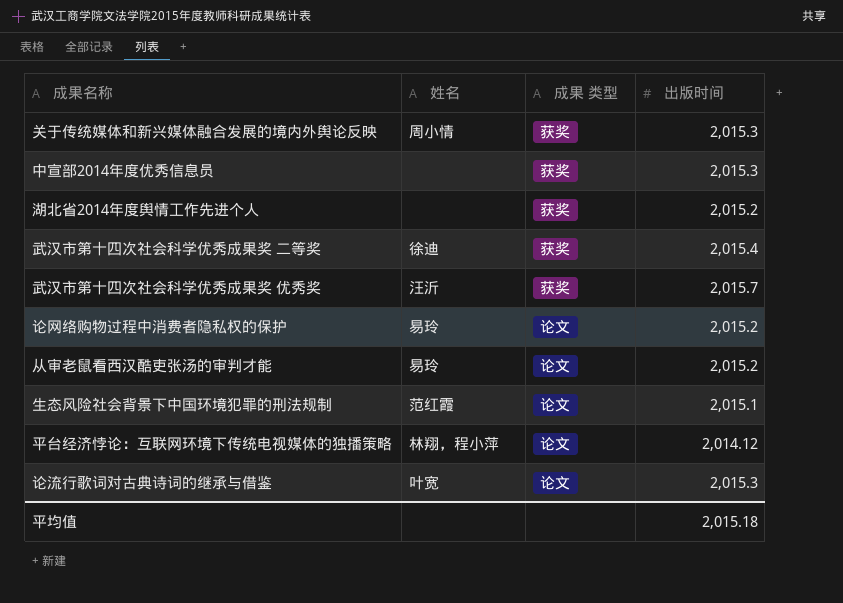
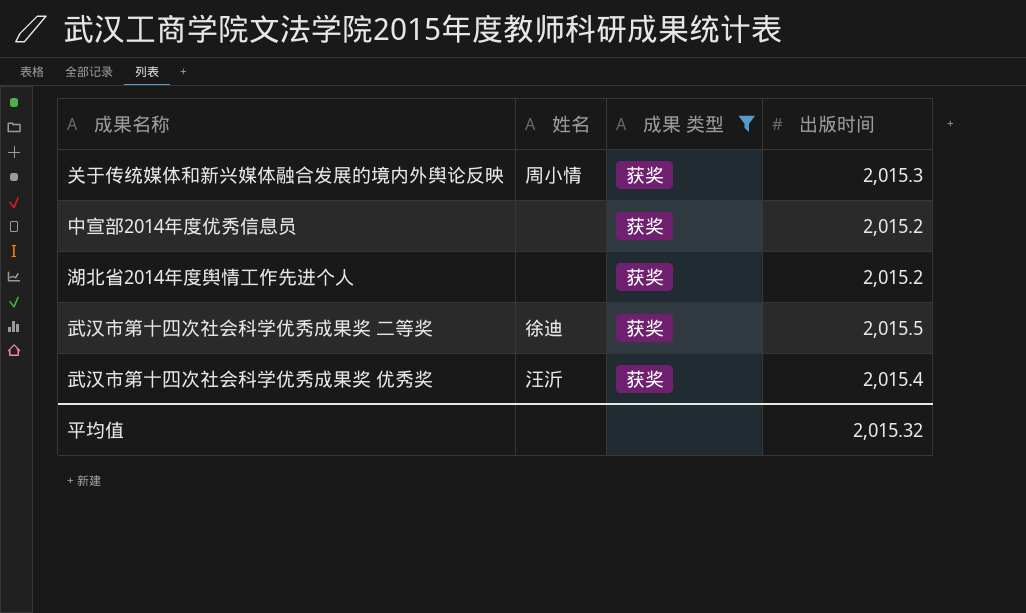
filter: none -> 成果 类型 = 获奖
中宣部2014年度优秀信息员 | 出版时间: 2,015.3 -> 2,015.2
武汉市第十四次社会科学优秀成果奖 二等奖 | 出版时间: 2,015.4 -> 2,015.5
武汉市第十四次社会科学优秀成果奖 优秀奖 | 出版时间: 2,015.7 -> 2,015.4
平均值 | 出版时间: 2,015.18 -> 2,015.32

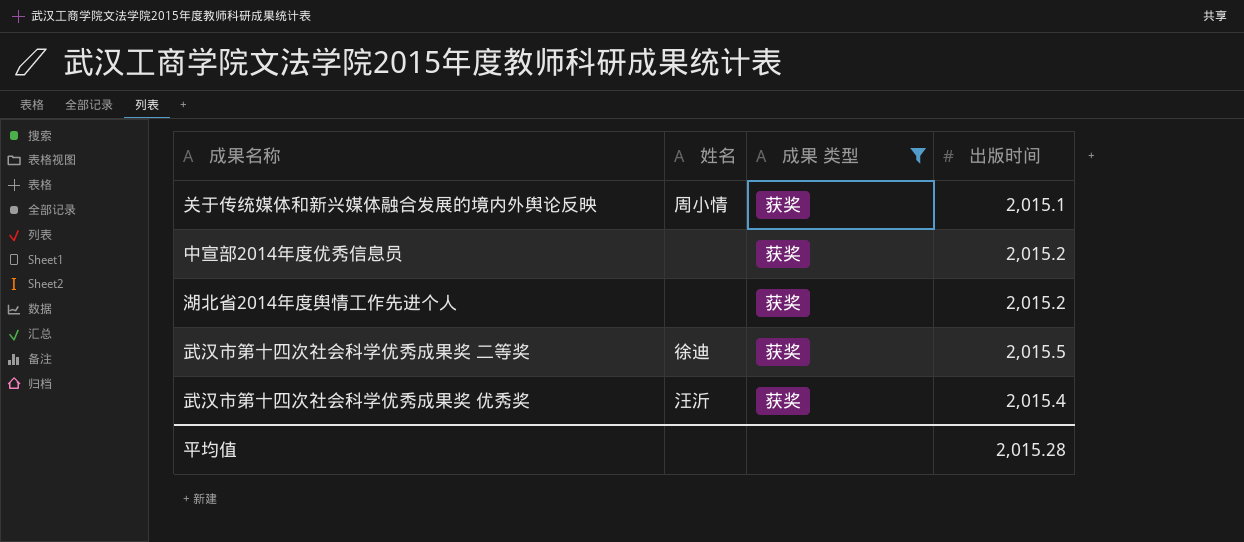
关于传统媒体和新兴媒体融合发展的境内外舆论反映 | 出版时间: 2,015.3 -> 2,015.1
平均值 | 出版时间: 2,015.32 -> 2,015.28

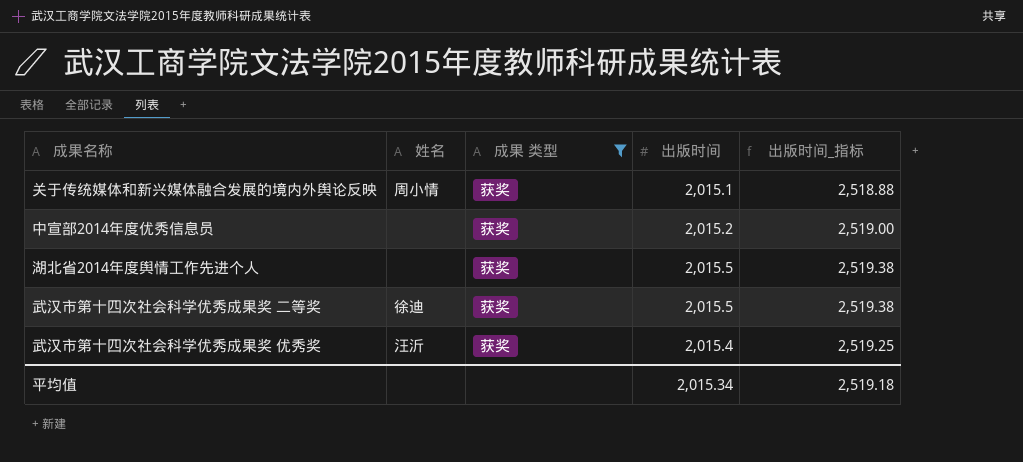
column 出版时间_指标 | formula: none -> [出版时间] * 1.25
湖北省2014年度舆情工作先进个人 | 出版时间: 2,015.2 -> 2,015.5
平均值 | 出版时间: 2,015.28 -> 2,015.34

